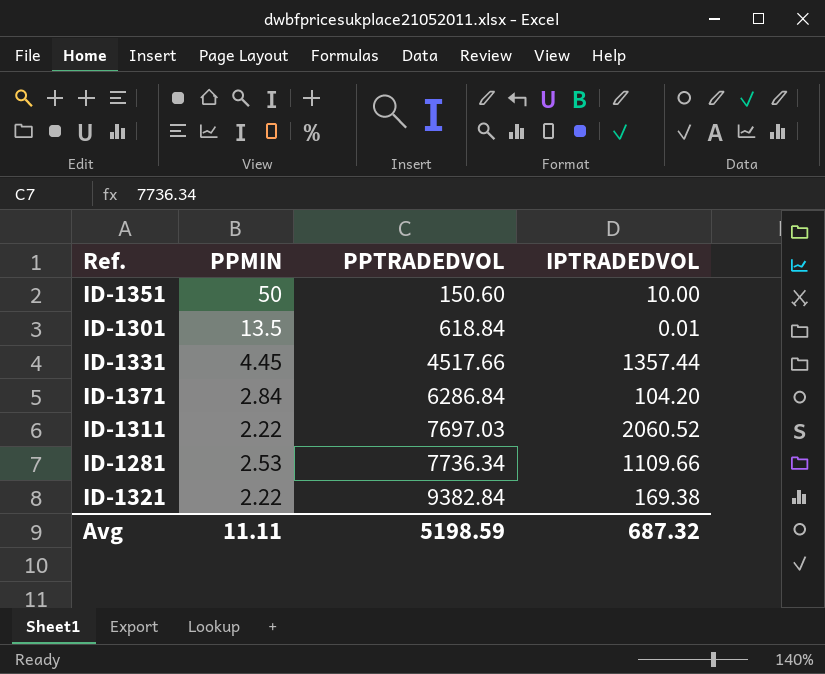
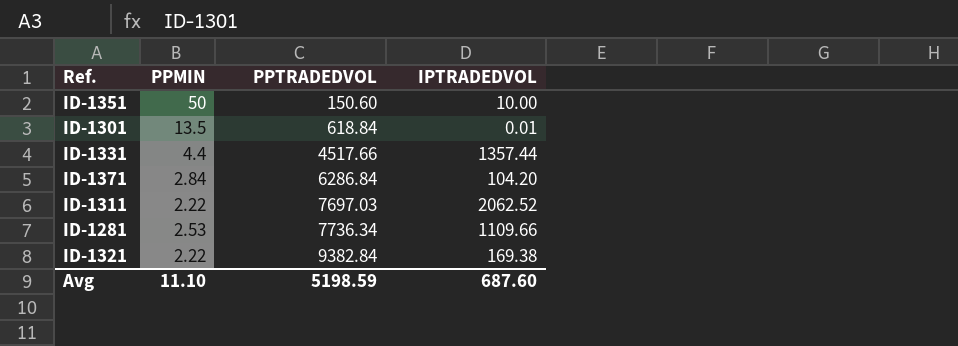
ID-1331 | PPMIN: 4.45 -> 4.4
ID-1311 | IPTRADEDVOL: 2060.52 -> 2062.52
Avg | PPMIN: 11.11 -> 11.10
Avg | IPTRADEDVOL: 687.32 -> 687.60

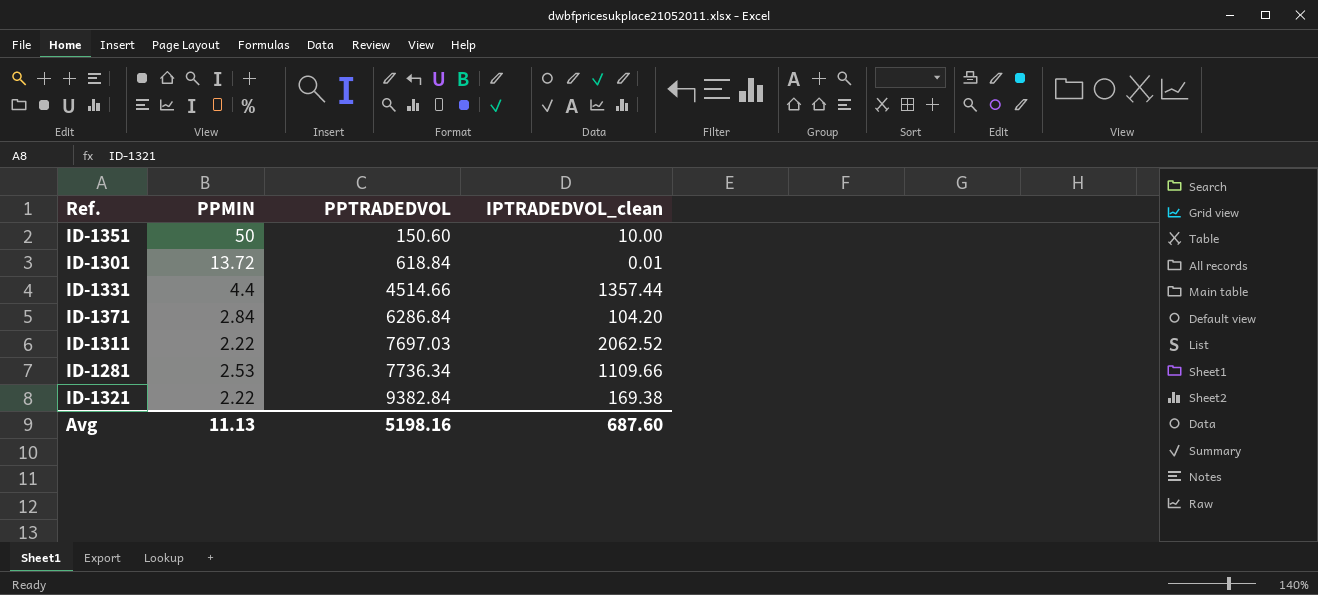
column name: IPTRADEDVOL -> IPTRADEDVOL_clean
ID-1301 | PPMIN: 13.5 -> 13.72
ID-1331 | PPTRADEDVOL: 4517.66 -> 4514.66
Avg | PPMIN: 11.10 -> 11.13
Avg | PPTRADEDVOL: 5198.59 -> 5198.16

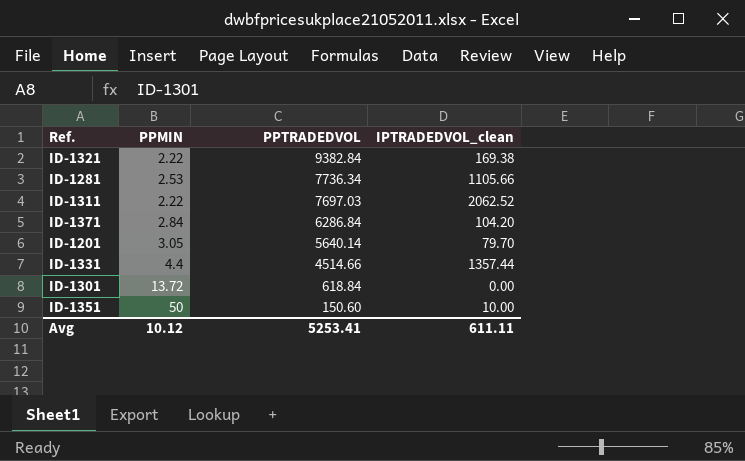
row order: PPTRADEDVOL ascending -> PPTRADEDVOL descending
ID-1281 | IPTRADEDVOL_clean: 1109.66 -> 1105.66
row ID-1201: none -> 3.05 | 5640.14 | 79.70
ID-1301 | IPTRADEDVOL_clean: 0.01 -> 0.00
Avg | PPMIN: 11.13 -> 10.12
Avg | PPTRADEDVOL: 5198.16 -> 5253.41
Avg | IPTRADEDVOL_clean: 687.60 -> 611.11

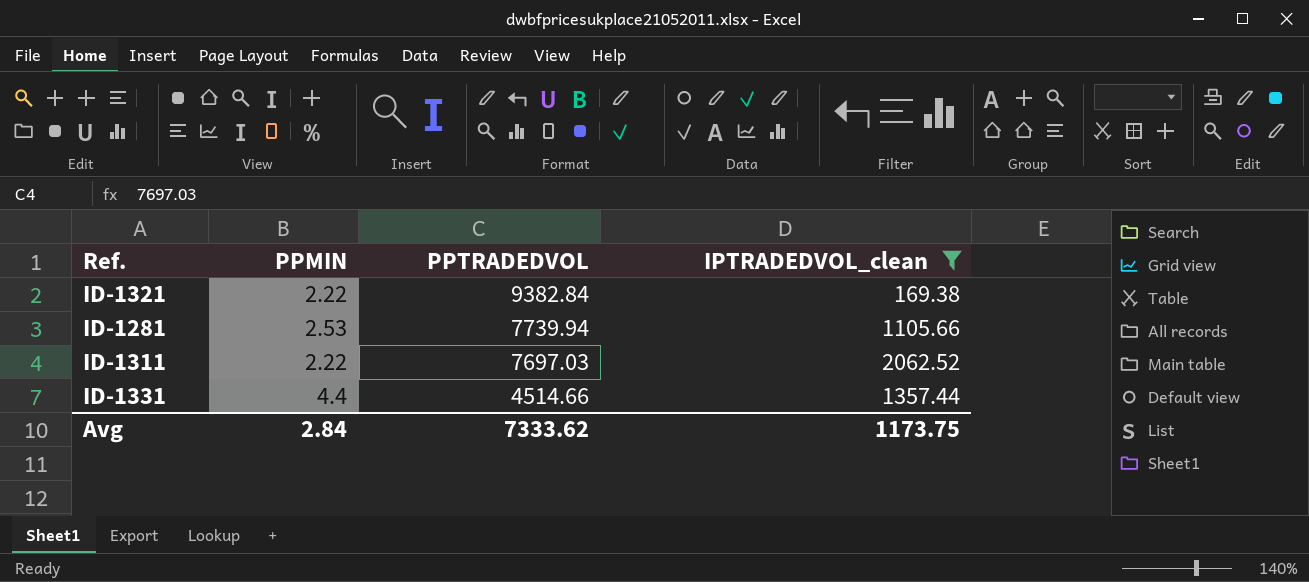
filter: none -> IPTRADEDVOL_clean >= 169.38
ID-1281 | PPTRADEDVOL: 7736.34 -> 7739.94
Avg | PPMIN: 10.12 -> 2.84
Avg | PPTRADEDVOL: 5253.41 -> 7333.62
Avg | IPTRADEDVOL_clean: 611.11 -> 1173.75

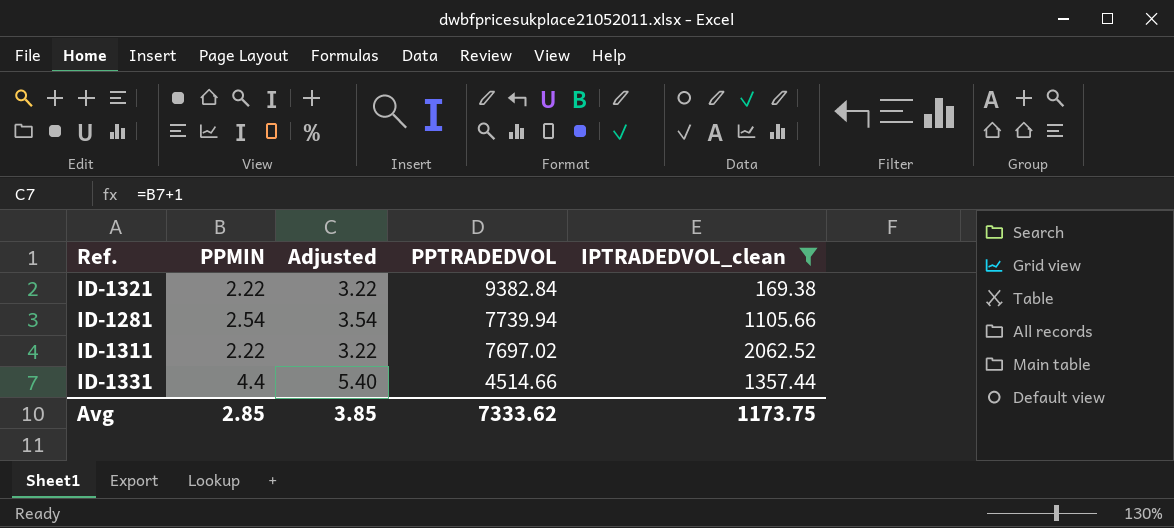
column Adjusted | formula: none -> [PPMIN] + 1
ID-1281 | PPMIN: 2.53 -> 2.54
ID-1311 | PPTRADEDVOL: 7697.03 -> 7697.02
Avg | PPMIN: 2.84 -> 2.85

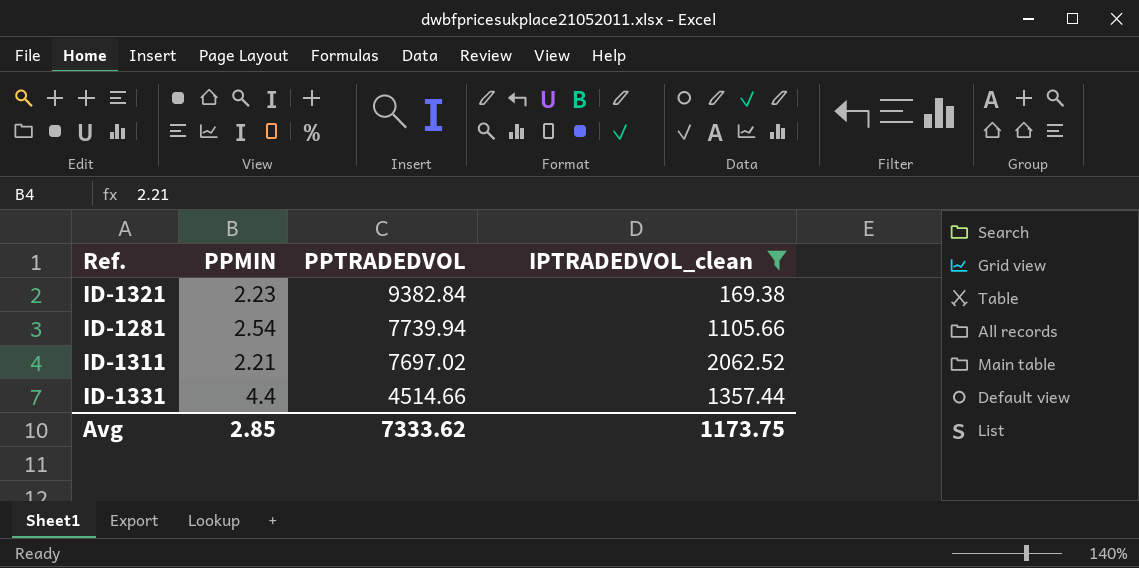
column Adjusted | formula: [PPMIN] + 1 -> none
ID-1321 | PPMIN: 2.22 -> 2.23
ID-1311 | PPMIN: 2.22 -> 2.21

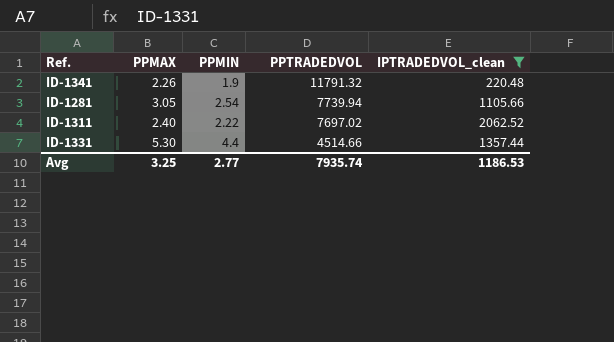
column PPMAX | position: none -> 2
row ID-1321: 2.23 | 9382.84 | 169.38 -> none
row ID-1341: none -> 2.26 | 1.9 | 11791.32 | 220.48
ID-1311 | PPMIN: 2.21 -> 2.22
Avg | PPMIN: 2.85 -> 2.77
Avg | PPTRADEDVOL: 7333.62 -> 7935.74
Avg | IPTRADEDVOL_clean: 1173.75 -> 1186.53

